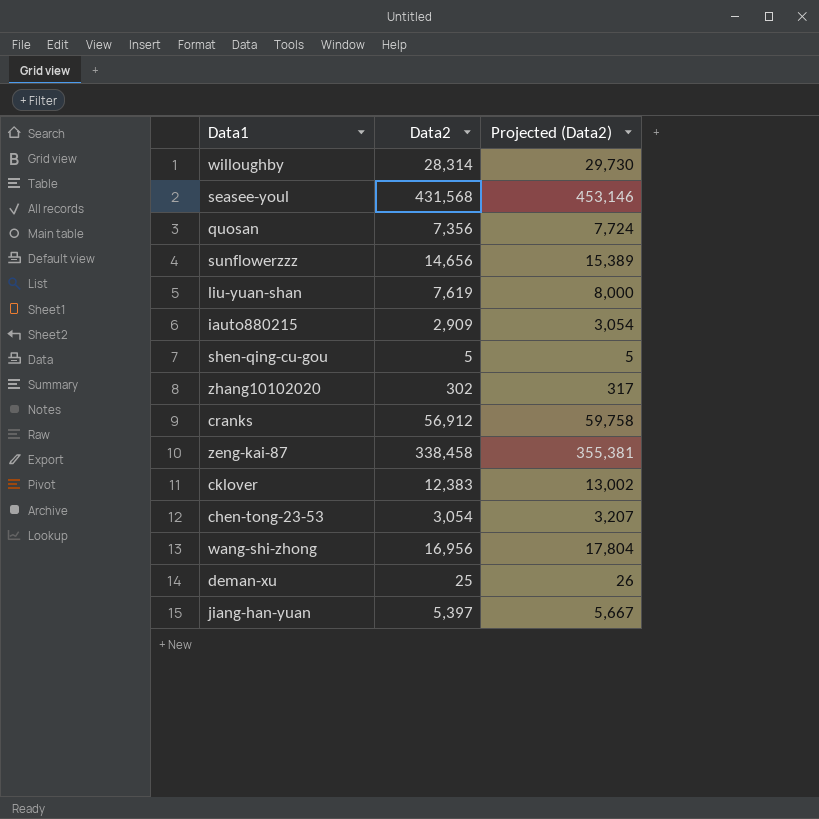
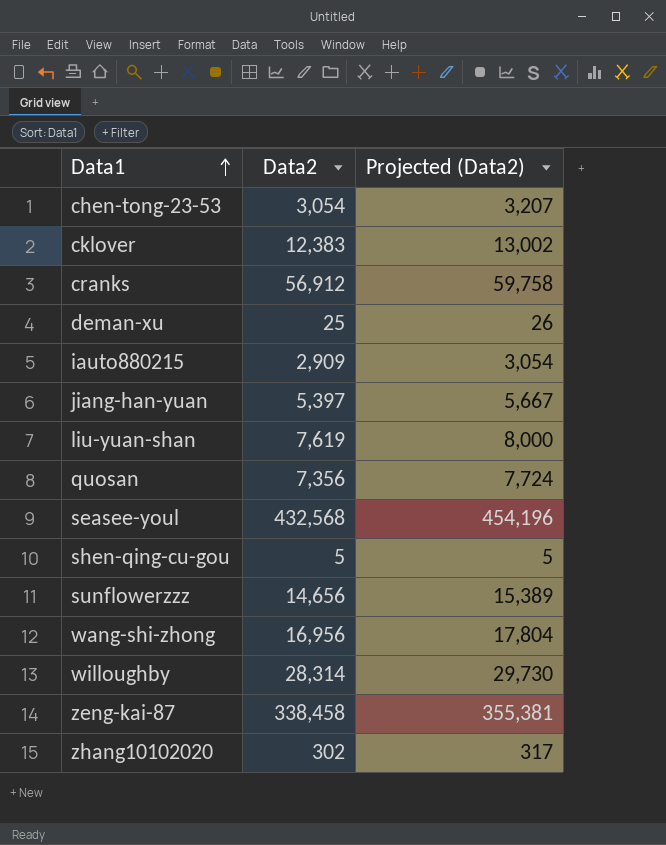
row order: none -> Data1 ascending
seasee-youl | Data2: 431,568 -> 432,568
seasee-youl | Projected (Data2): 453,146 -> 454,196

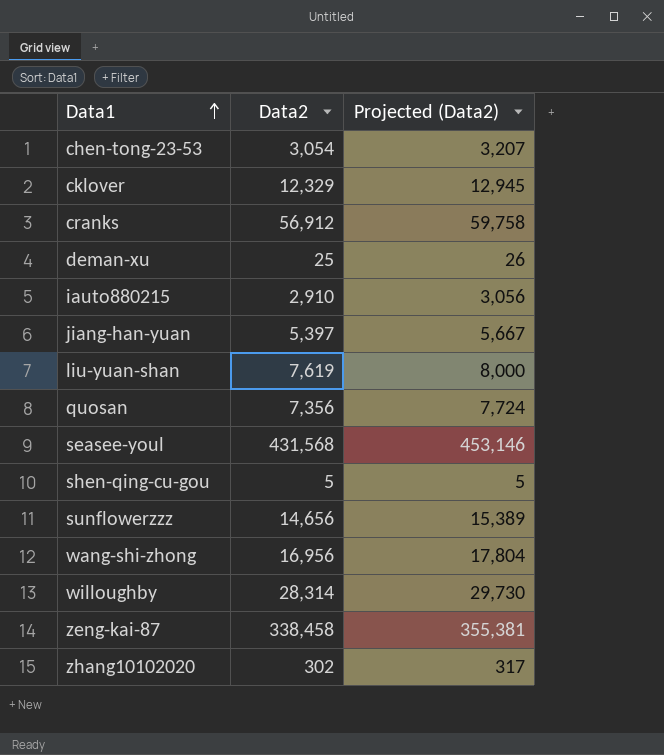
cklover | Data2: 12,383 -> 12,329
cklover | Projected (Data2): 13,002 -> 12,945
iauto880215 | Data2: 2,909 -> 2,910
iauto880215 | Projected (Data2): 3,054 -> 3,056
seasee-youl | Data2: 432,568 -> 431,568
seasee-youl | Projected (Data2): 454,196 -> 453,146

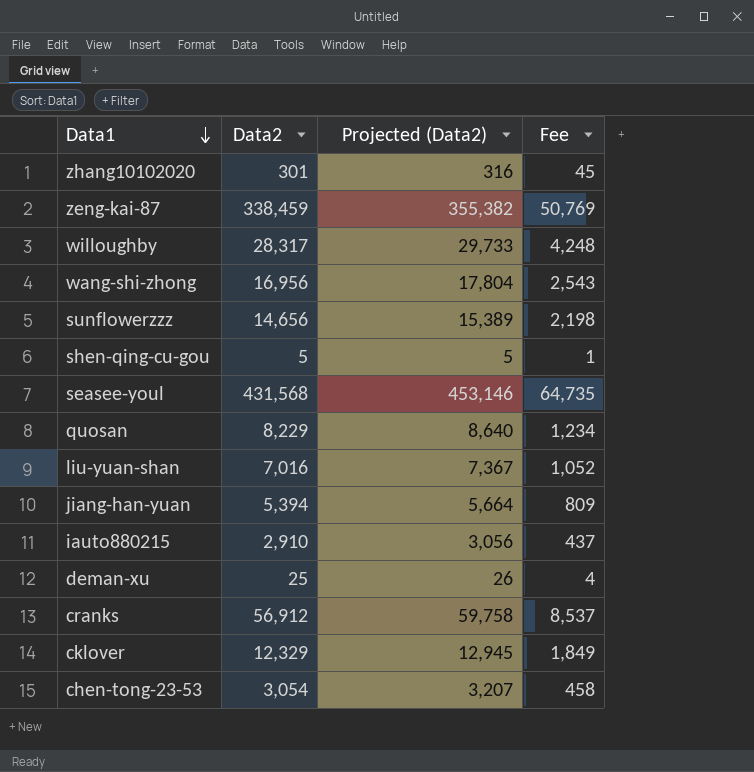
row order: Data1 ascending -> Data1 descending
column Fee | formula: none -> [Data2] * 0.15
zhang10102020 | Data2: 302 -> 301
zhang10102020 | Projected (Data2): 317 -> 316
zeng-kai-87 | Data2: 338,458 -> 338,459
zeng-kai-87 | Projected (Data2): 355,381 -> 355,382
willoughby | Data2: 28,314 -> 28,317
willoughby | Projected (Data2): 29,730 -> 29,733
quosan | Data2: 7,356 -> 8,229
quosan | Projected (Data2): 7,724 -> 8,640
liu-yuan-shan | Data2: 7,619 -> 7,016
liu-yuan-shan | Projected (Data2): 8,000 -> 7,367
jiang-han-yuan | Data2: 5,397 -> 5,394
jiang-han-yuan | Projected (Data2): 5,667 -> 5,664

